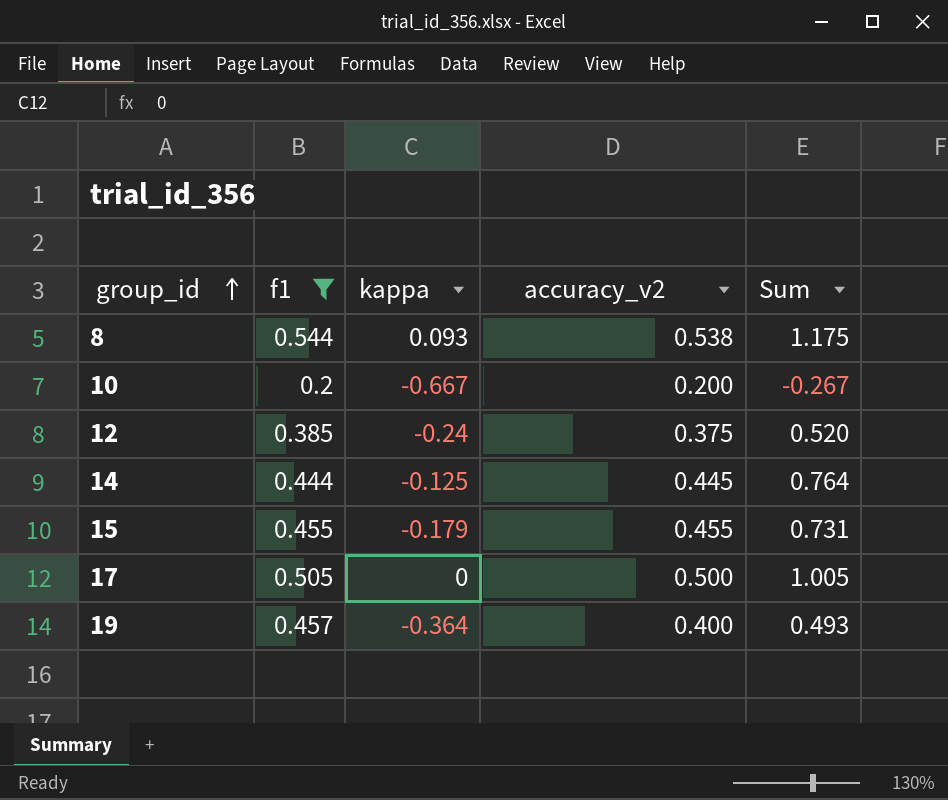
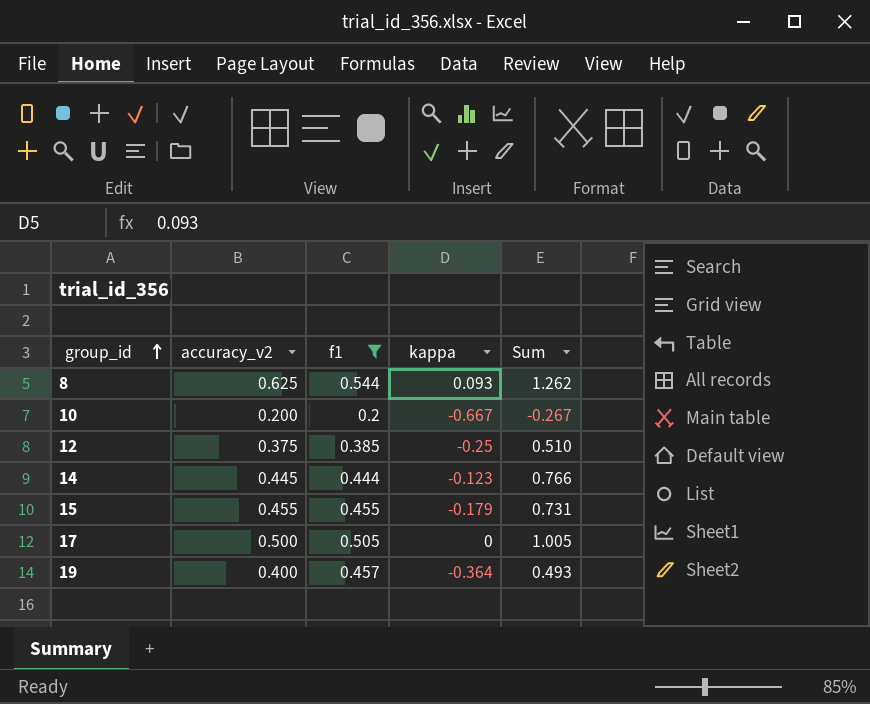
column accuracy_v2 | position: 4 -> 2
8 | accuracy_v2: 0.538 -> 0.625
8 | Sum: 1.175 -> 1.262
12 | kappa: -0.24 -> -0.25
12 | Sum: 0.520 -> 0.510
14 | kappa: -0.125 -> -0.123
14 | Sum: 0.764 -> 0.766

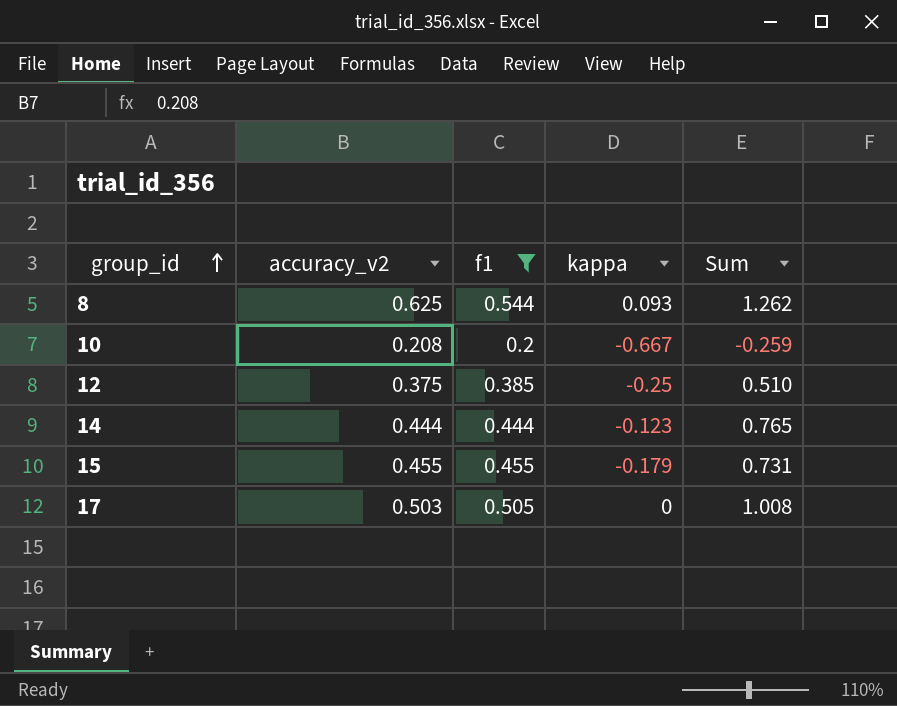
row 19: 0.400 | 0.457 | -0.364 | 0.493 -> none
10 | accuracy_v2: 0.200 -> 0.208
10 | Sum: -0.267 -> -0.259
14 | accuracy_v2: 0.445 -> 0.444
14 | Sum: 0.766 -> 0.765
17 | accuracy_v2: 0.500 -> 0.503
17 | Sum: 1.005 -> 1.008

